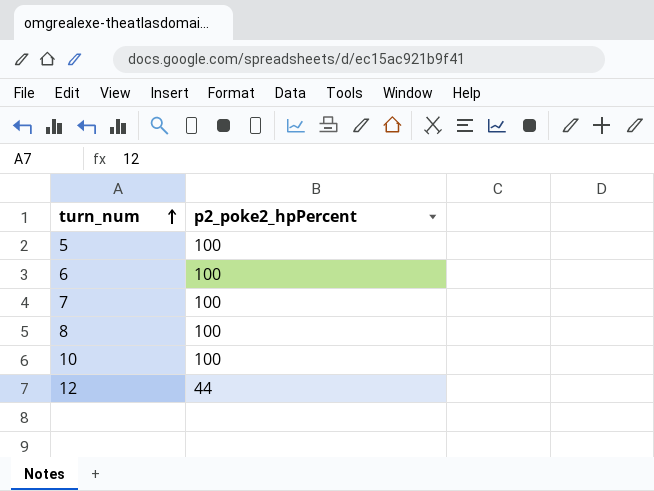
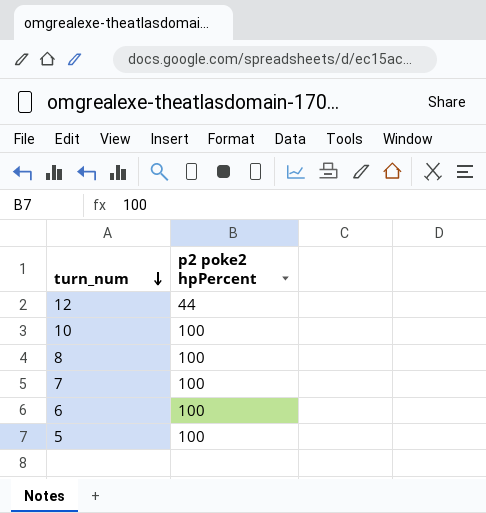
row order: turn_num ascending -> turn_num descending
column name: p2_poke2_hpPercent -> p2 poke2 hpPercent

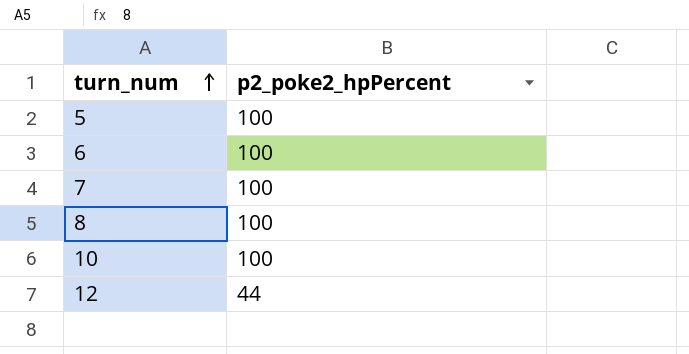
row order: turn_num descending -> turn_num ascending
column name: p2 poke2 hpPercent -> p2_poke2_hpPercent

